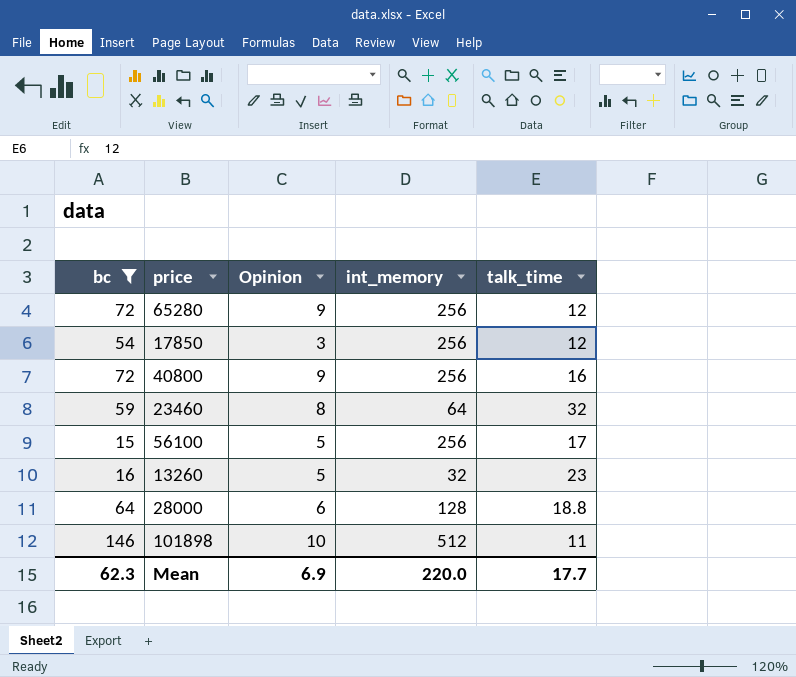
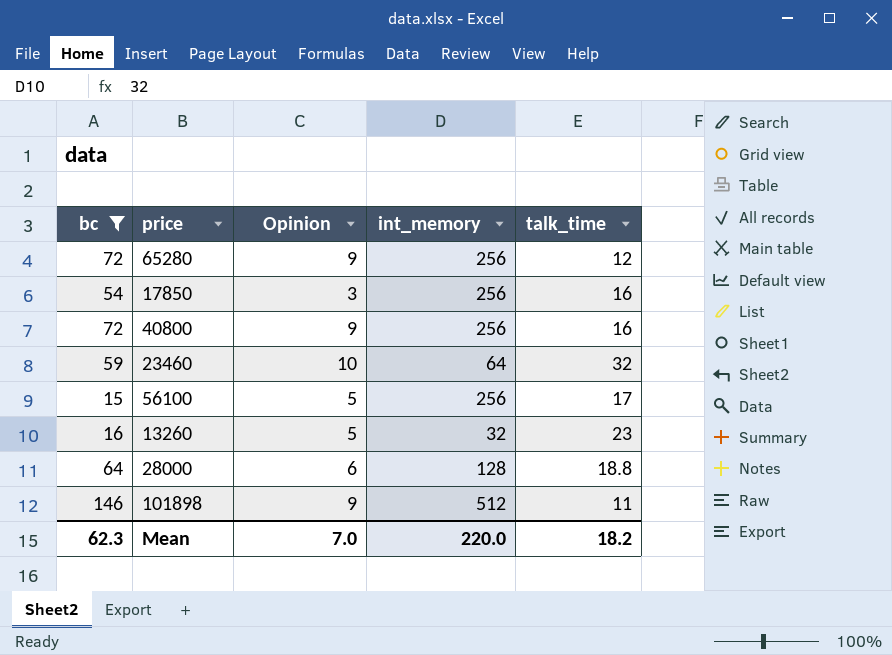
17850 | talk_time: 12 -> 16
23460 | Opinion: 8 -> 10
101898 | Opinion: 10 -> 9
Mean | Opinion: 6.9 -> 7.0
Mean | talk_time: 17.7 -> 18.2

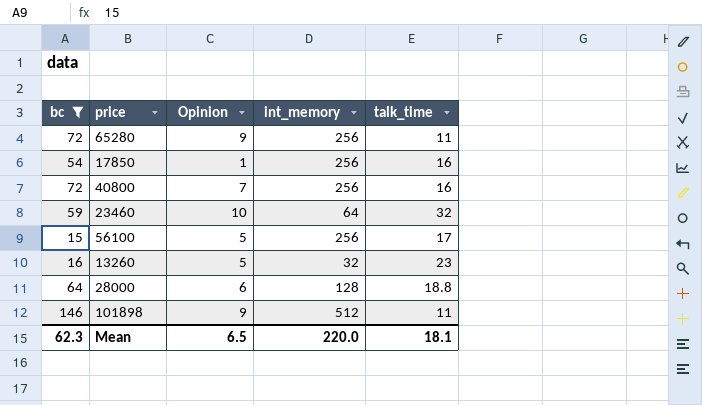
65280 | talk_time: 12 -> 11
17850 | Opinion: 3 -> 1
40800 | Opinion: 9 -> 7
Mean | Opinion: 7.0 -> 6.5
Mean | talk_time: 18.2 -> 18.1

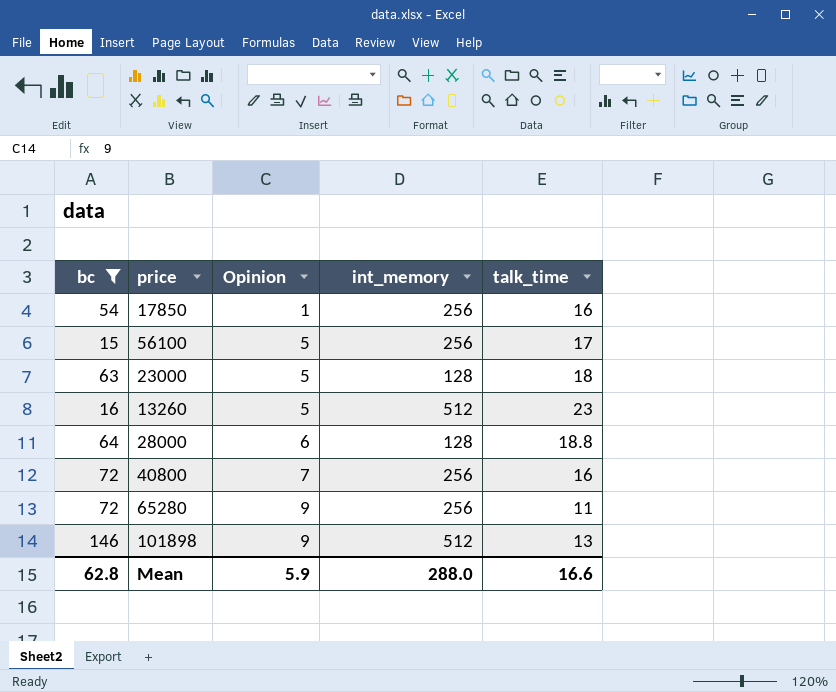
row order: none -> Opinion ascending
row 23460: 59 | 10 | 64 | 32 -> none
row 23000: none -> 63 | 5 | 128 | 18
13260 | int_memory: 32 -> 512
101898 | talk_time: 11 -> 13
Mean | bc: 62.3 -> 62.8
Mean | Opinion: 6.5 -> 5.9
Mean | int_memory: 220.0 -> 288.0
Mean | talk_time: 18.1 -> 16.6

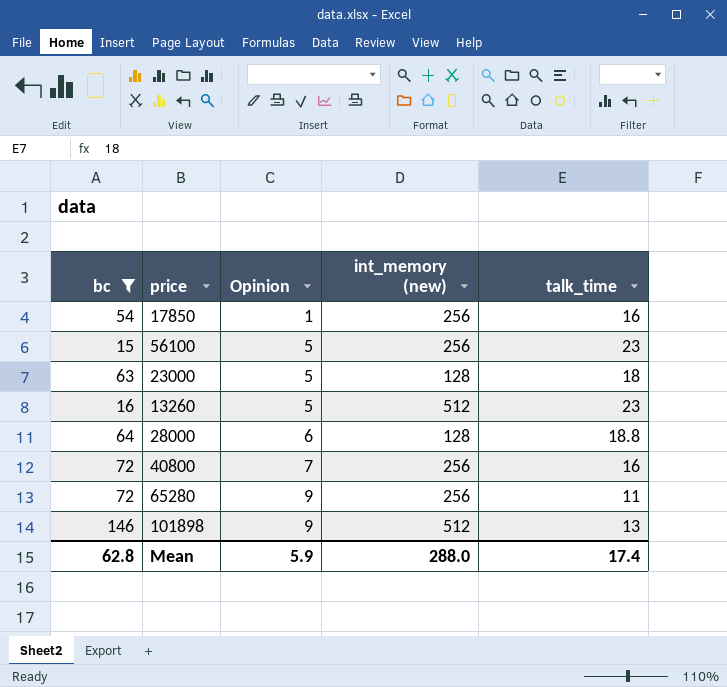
column name: int_memory -> int_memory (new)
56100 | talk_time: 17 -> 23
Mean | talk_time: 16.6 -> 17.4

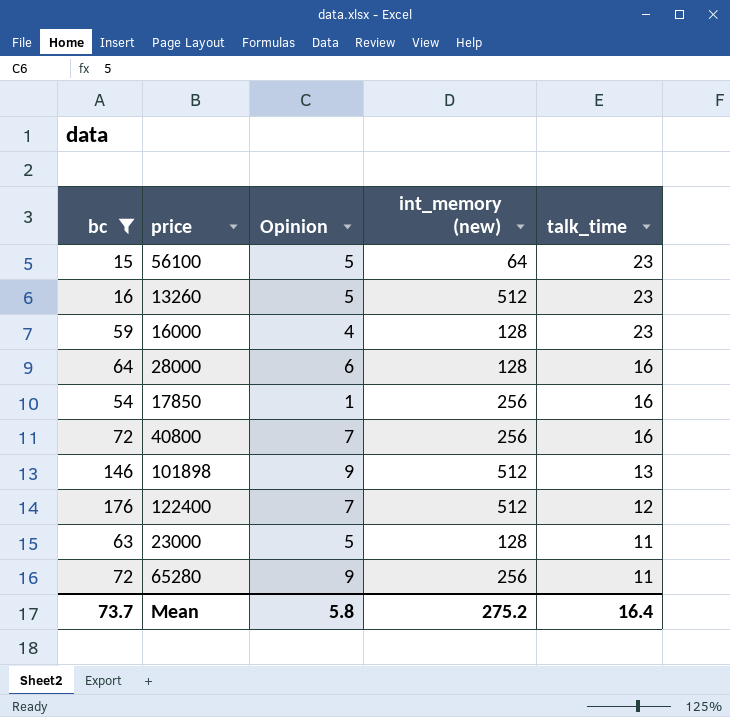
row order: Opinion ascending -> talk_time descending
56100 | int_memory (new): 256 -> 64
row 16000: none -> 59 | 4 | 128 | 23
28000 | talk_time: 18.8 -> 16
row 122400: none -> 176 | 7 | 512 | 12
23000 | talk_time: 18 -> 11
Mean | bc: 62.8 -> 73.7
Mean | Opinion: 5.9 -> 5.8
Mean | int_memory (new): 288.0 -> 275.2
Mean | talk_time: 17.4 -> 16.4

